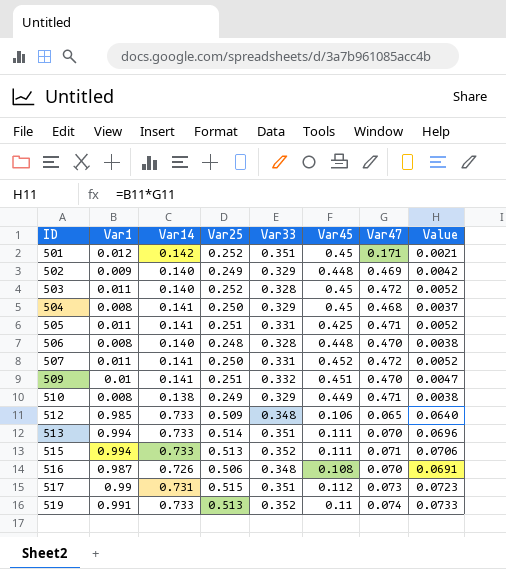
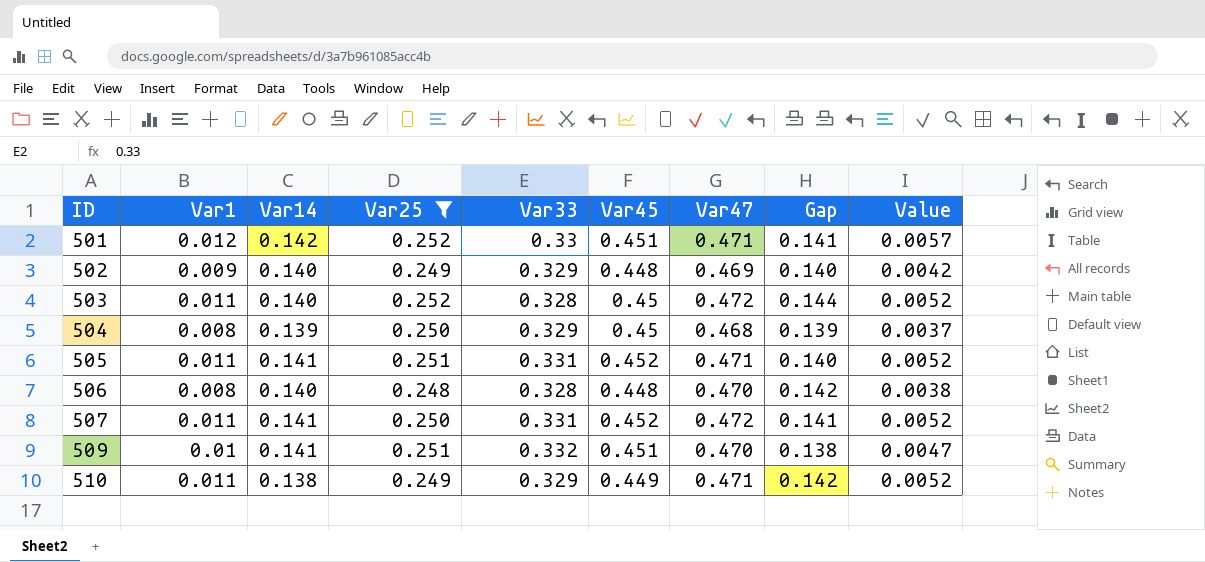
filter: none -> Var25 <= 0.252
column Gap | formula: none -> [Var47] - [Var33]
501 | Var33: 0.351 -> 0.33
501 | Var45: 0.45 -> 0.451
501 | Var47: 0.171 -> 0.471
501 | Value: 0.0021 -> 0.0057
504 | Var14: 0.141 -> 0.139
505 | Var45: 0.425 -> 0.452
510 | Var1: 0.008 -> 0.011
510 | Value: 0.0038 -> 0.0052

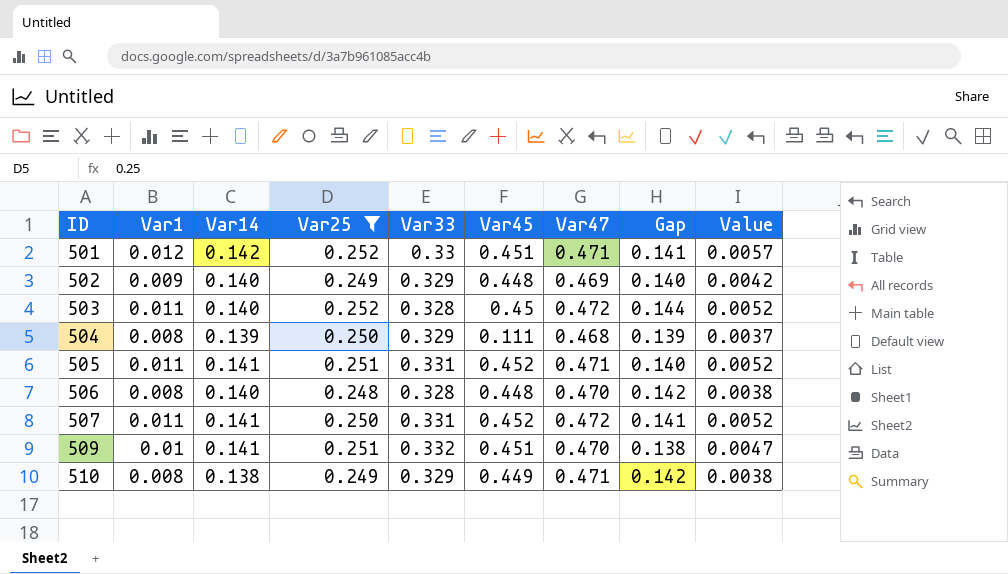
504 | Var45: 0.45 -> 0.111
510 | Var1: 0.011 -> 0.008
510 | Value: 0.0052 -> 0.0038

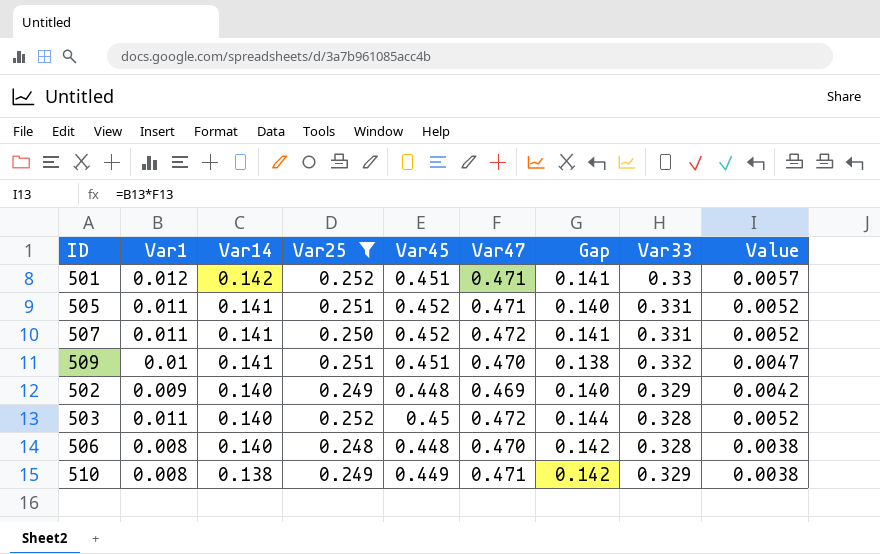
row order: ID ascending -> Var14 descending
column Var33 | position: 5 -> 8
row 504: 0.008 | 0.139 | 0.250 | 0.329 | 0.111 | 0.468 | 0.139 | 0.0037 -> none

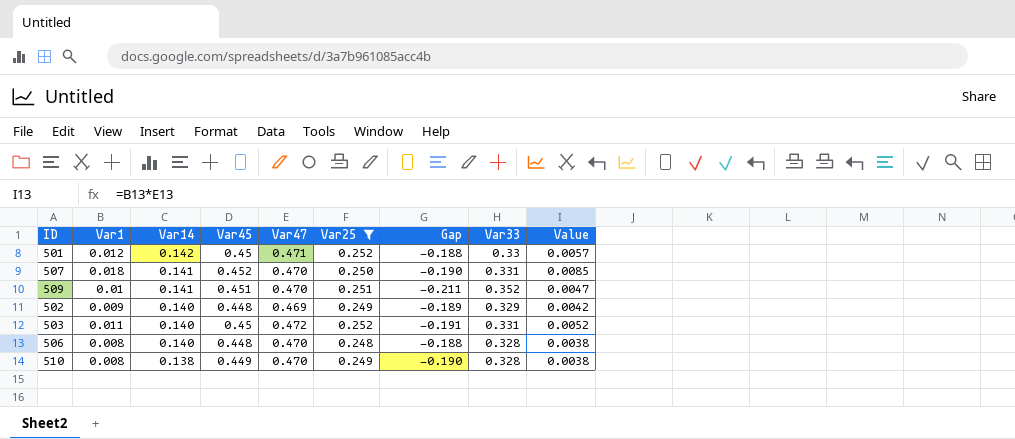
column Var25 | position: 4 -> 6
column Gap | formula: [Var47] - [Var33] -> [Var14] - [Var33]
row 505: 0.011 | 0.141 | 0.251 | 0.452 | 0.471 | 0.140 | 0.331 | 0.0052 -> none
501 | Var45: 0.451 -> 0.45
507 | Var1: 0.011 -> 0.018
507 | Var47: 0.472 -> 0.470
507 | Value: 0.0052 -> 0.0085
509 | Var33: 0.332 -> 0.352
503 | Var33: 0.328 -> 0.331
510 | Var47: 0.471 -> 0.470
510 | Var33: 0.329 -> 0.328

